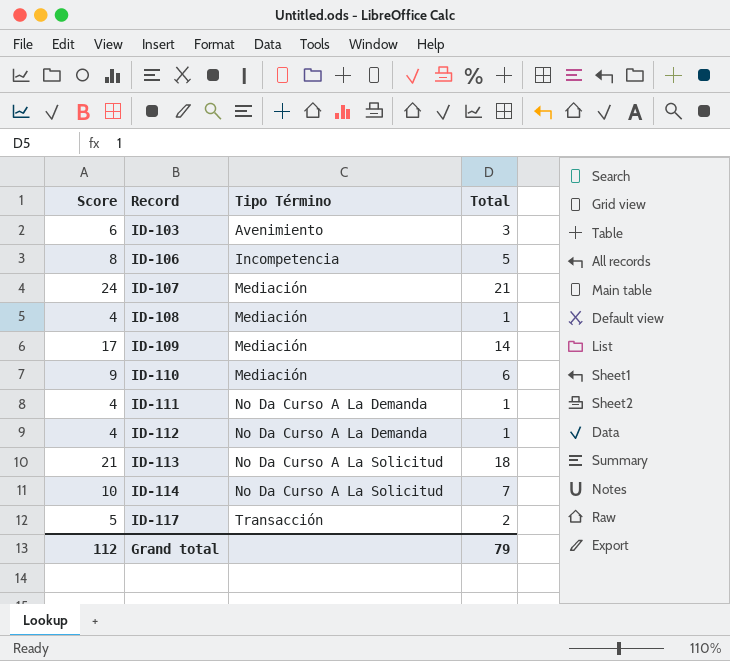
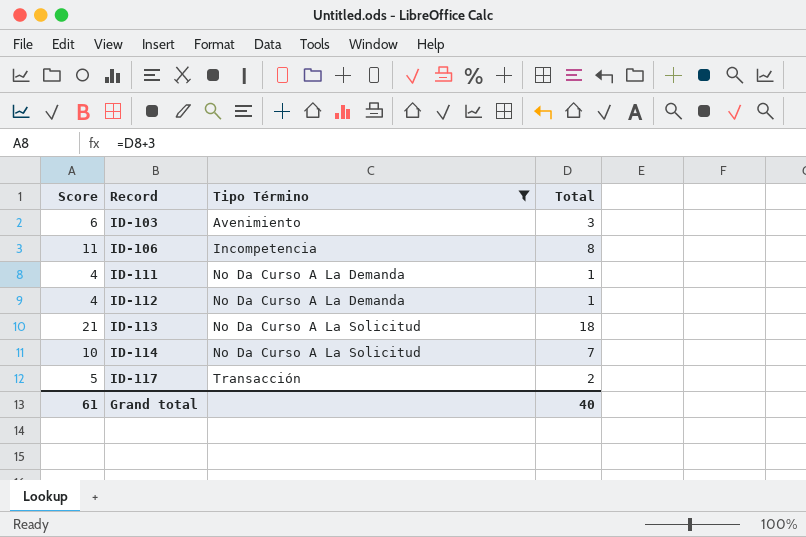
filter: none -> Tipo Término != Mediación
ID-106 | Score: 8 -> 11
ID-106 | Total: 5 -> 8
Grand total | Score: 112 -> 61
Grand total | Total: 79 -> 40

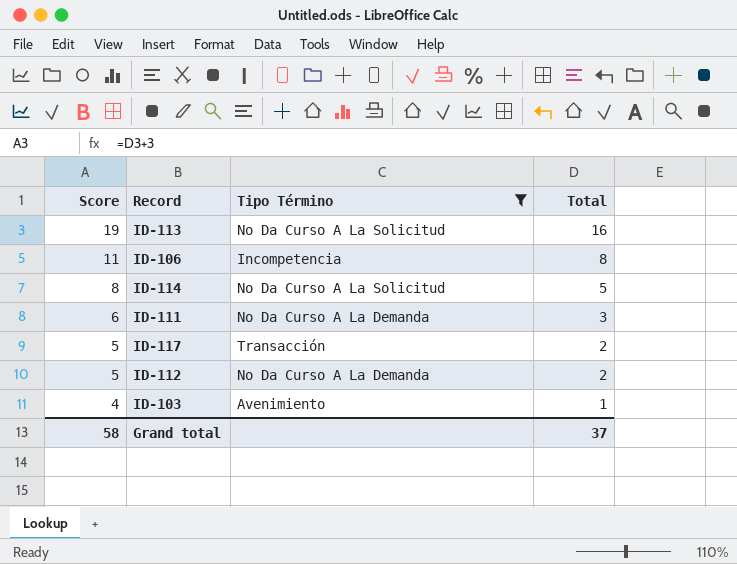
row order: Record ascending -> Score descending
ID-113 | Score: 21 -> 19
ID-113 | Total: 18 -> 16
ID-114 | Score: 10 -> 8
ID-114 | Total: 7 -> 5
ID-111 | Score: 4 -> 6
ID-111 | Total: 1 -> 3
ID-112 | Score: 4 -> 5
ID-112 | Total: 1 -> 2
ID-103 | Score: 6 -> 4
ID-103 | Total: 3 -> 1
Grand total | Score: 61 -> 58
Grand total | Total: 40 -> 37

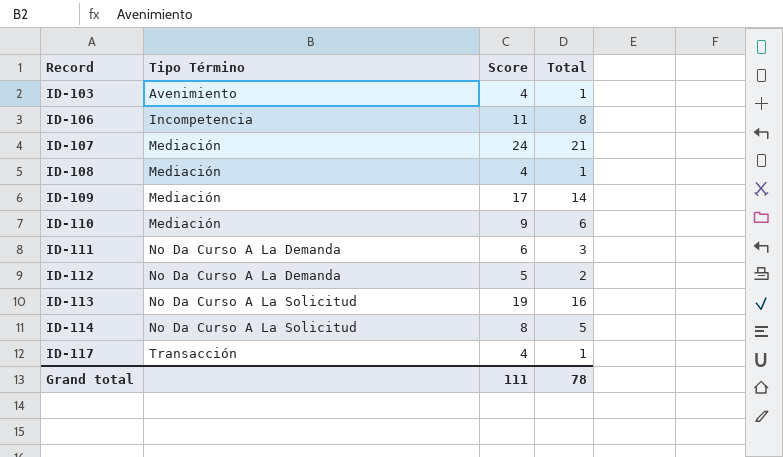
filter: Tipo Término != Mediación -> none
row order: Score descending -> Record ascending
column Score | position: 1 -> 3
ID-117 | Score: 5 -> 4
ID-117 | Total: 2 -> 1
Grand total | Score: 58 -> 111
Grand total | Total: 37 -> 78

